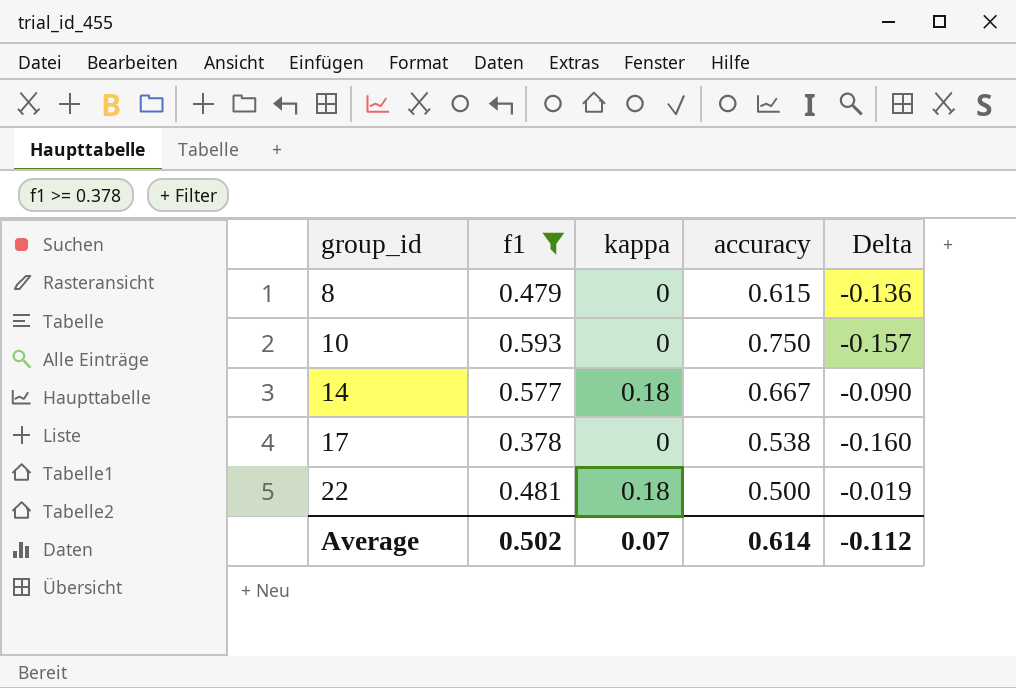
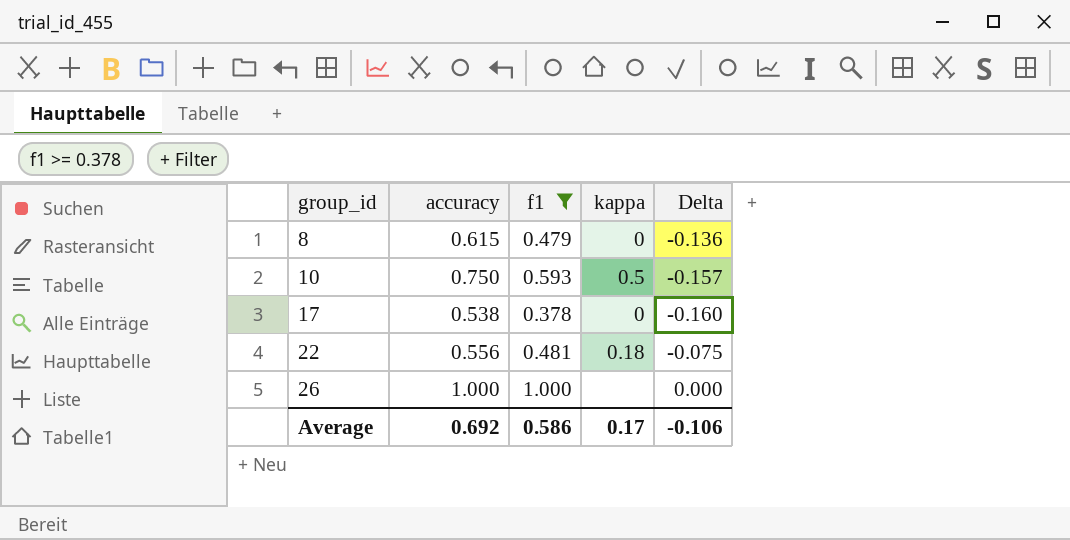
column accuracy | position: 4 -> 2
row 14: 0.577 | 0.18 | 0.667 | -0.090 -> none
10 | kappa: 0 -> 0.5
22 | accuracy: 0.500 -> 0.556
22 | Delta: -0.019 -> -0.075
row 26: none -> 1.000 | 1.000 | none | 0.000
Average | accuracy: 0.614 -> 0.692
Average | f1: 0.502 -> 0.586
Average | kappa: 0.07 -> 0.17
Average | Delta: -0.112 -> -0.106

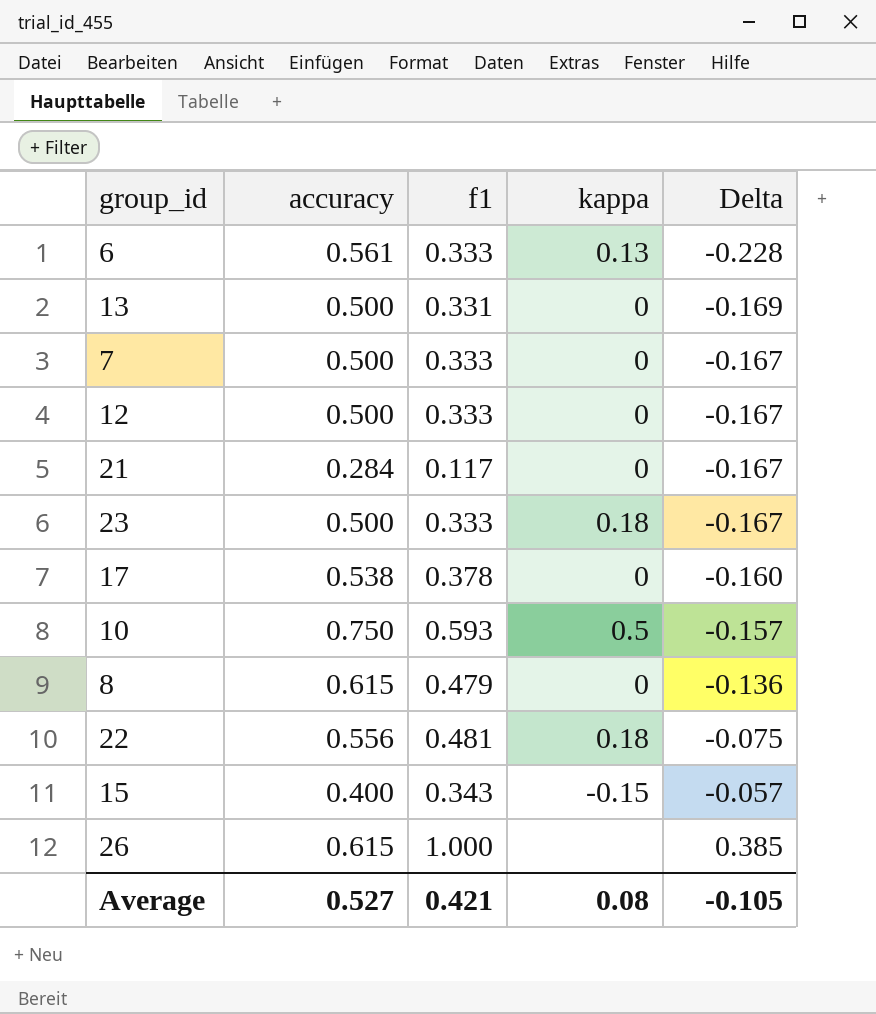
filter: f1 >= 0.378 -> none
row order: group_id ascending -> Delta ascending
26 | accuracy: 1.000 -> 0.615
26 | Delta: 0.000 -> 0.385
Average | accuracy: 0.692 -> 0.527
Average | f1: 0.586 -> 0.421
Average | kappa: 0.17 -> 0.08
Average | Delta: -0.106 -> -0.105

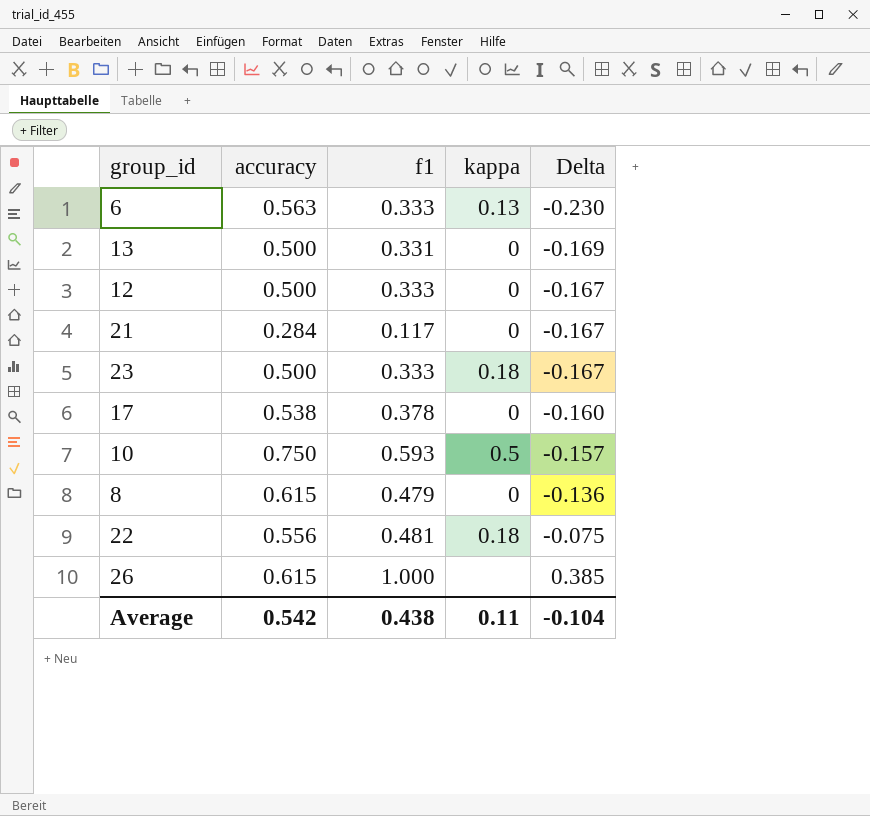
row 7: 0.500 | 0.333 | 0 | -0.167 -> none
row 15: 0.400 | 0.343 | -0.15 | -0.057 -> none
6 | accuracy: 0.561 -> 0.563
6 | Delta: -0.228 -> -0.230
Average | accuracy: 0.527 -> 0.542
Average | f1: 0.421 -> 0.438
Average | kappa: 0.08 -> 0.11
Average | Delta: -0.105 -> -0.104

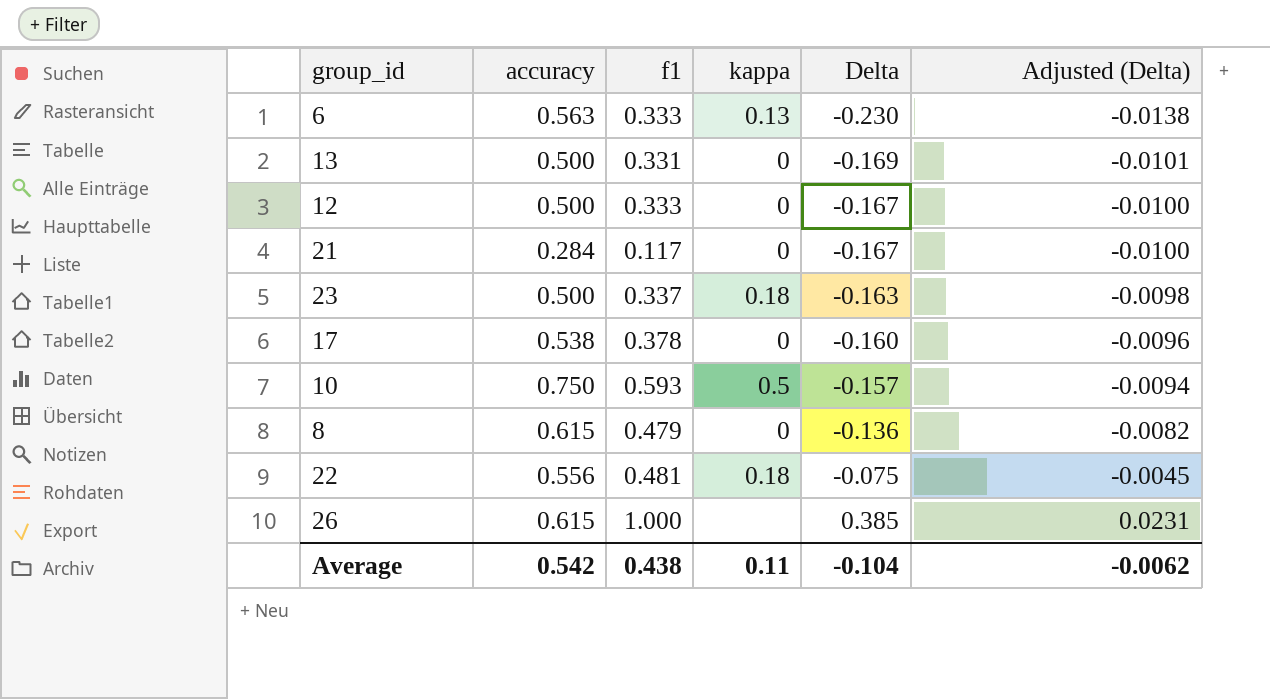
column Adjusted (Delta) | formula: none -> [Delta] * 0.06
23 | f1: 0.333 -> 0.337
23 | Delta: -0.167 -> -0.163

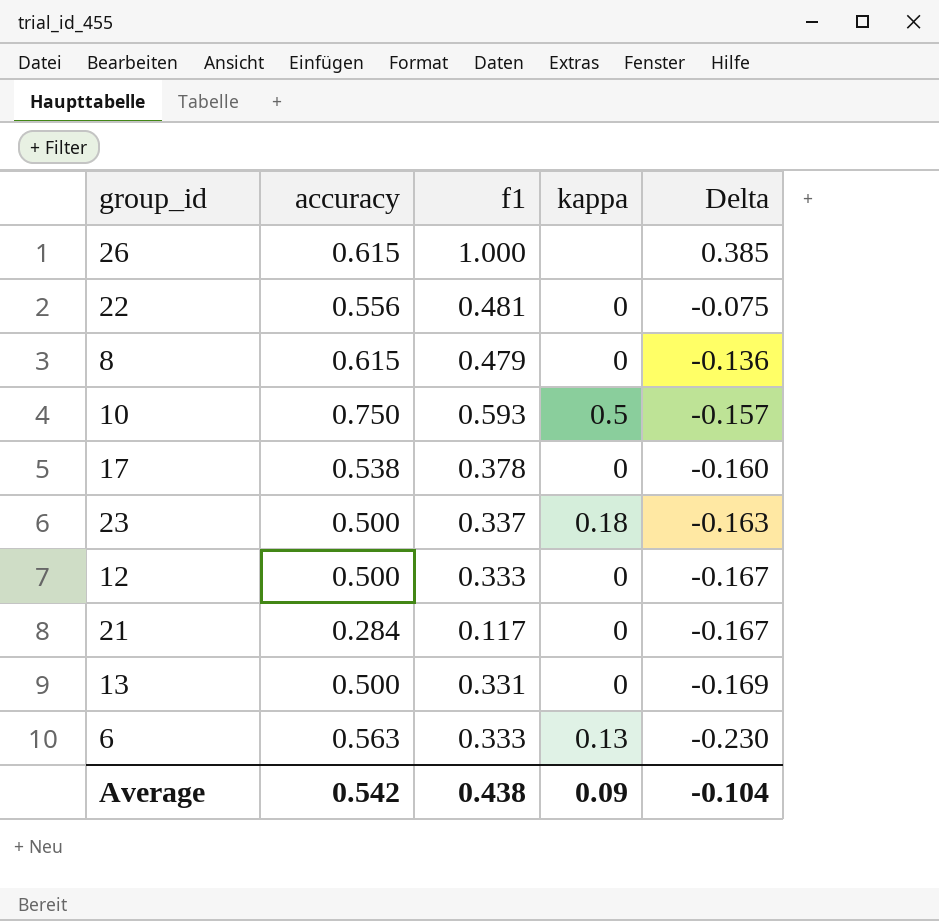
row order: Delta ascending -> Delta descending
column Adjusted (Delta) | formula: [Delta] * 0.06 -> none
22 | kappa: 0.18 -> 0
Average | kappa: 0.11 -> 0.09

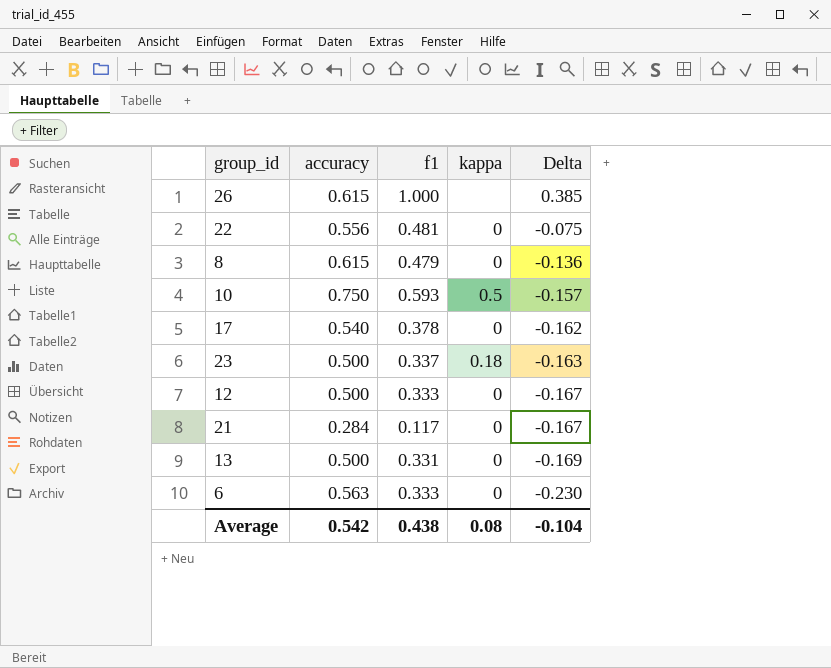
17 | accuracy: 0.538 -> 0.540
17 | Delta: -0.160 -> -0.162
6 | kappa: 0.13 -> 0
Average | kappa: 0.09 -> 0.08

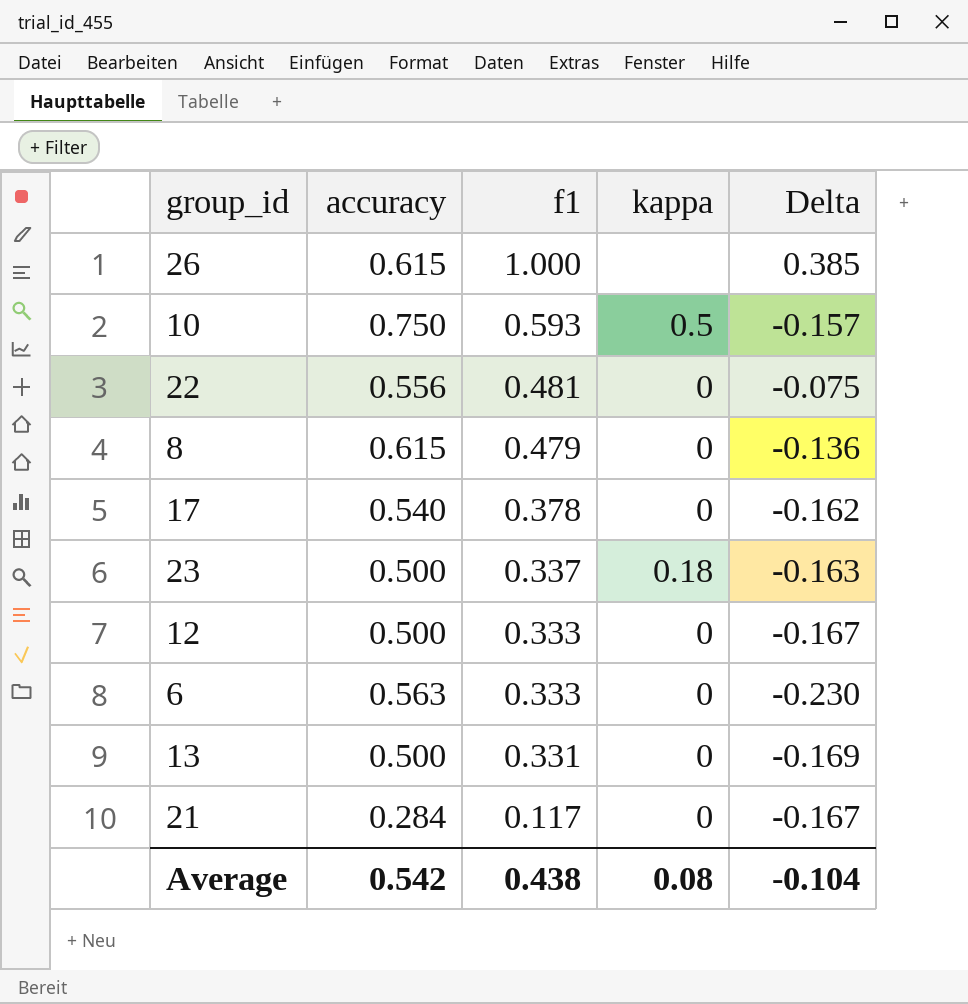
row order: Delta descending -> f1 descending

